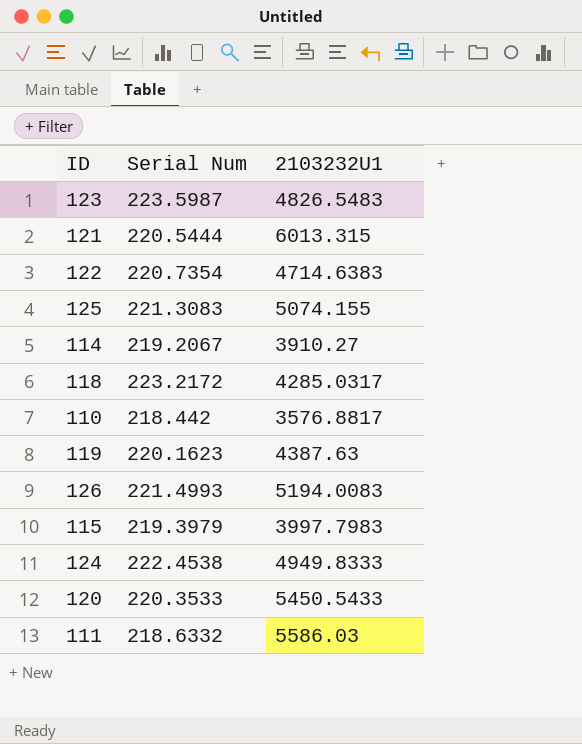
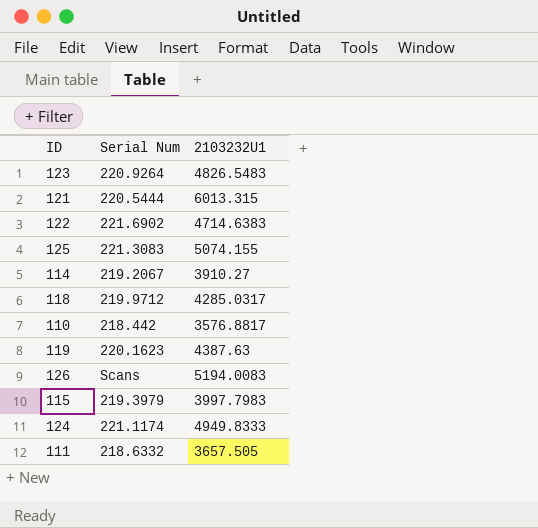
row 120: 220.3533 | 5450.5433 -> none
123 | Serial Num: 223.5987 -> 220.9264
122 | Serial Num: 220.7354 -> 221.6902
118 | Serial Num: 223.2172 -> 219.9712
126 | Serial Num: 221.4993 -> Scans
124 | Serial Num: 222.4538 -> 221.1174
111 | 2103232U1: 5586.03 -> 3657.505

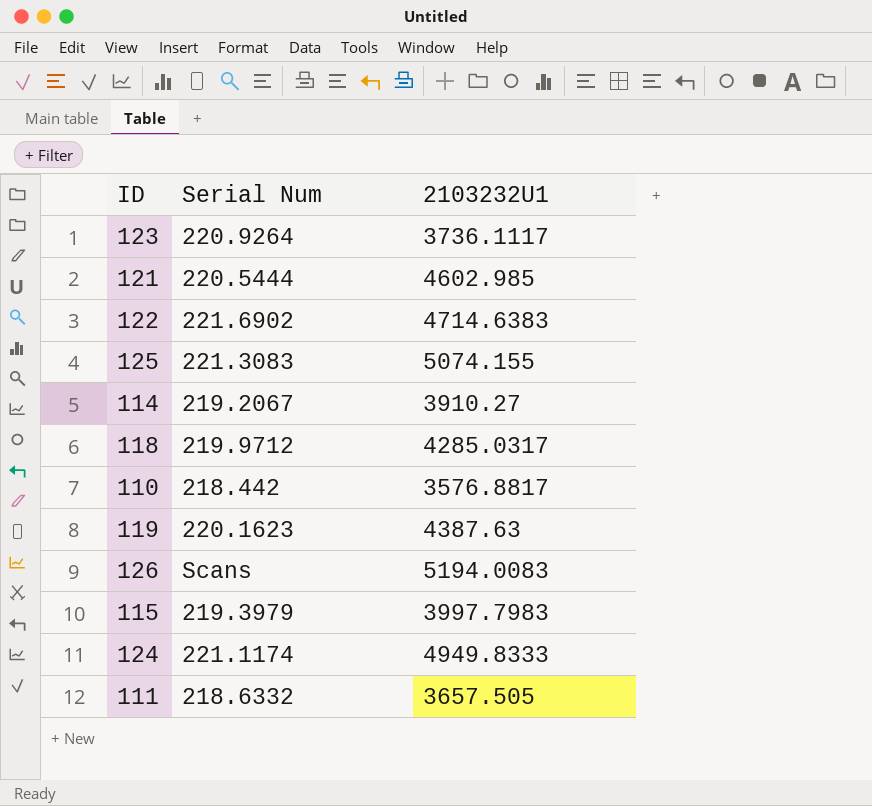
123 | 2103232U1: 4826.5483 -> 3736.1117
121 | 2103232U1: 6013.315 -> 4602.985

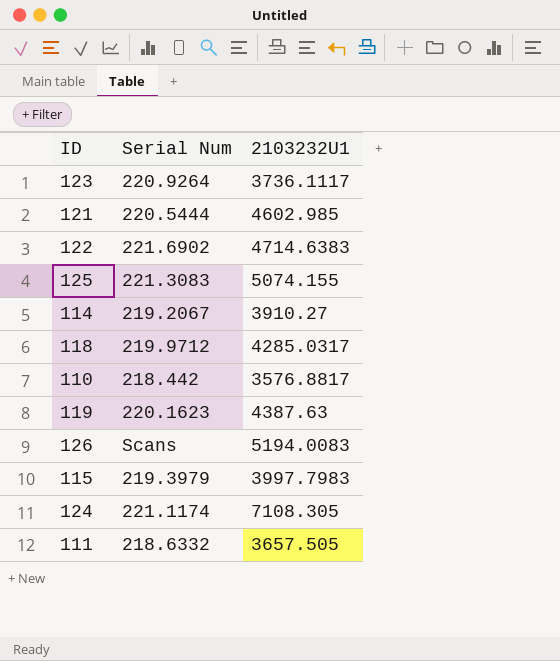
124 | 2103232U1: 4949.8333 -> 7108.305

